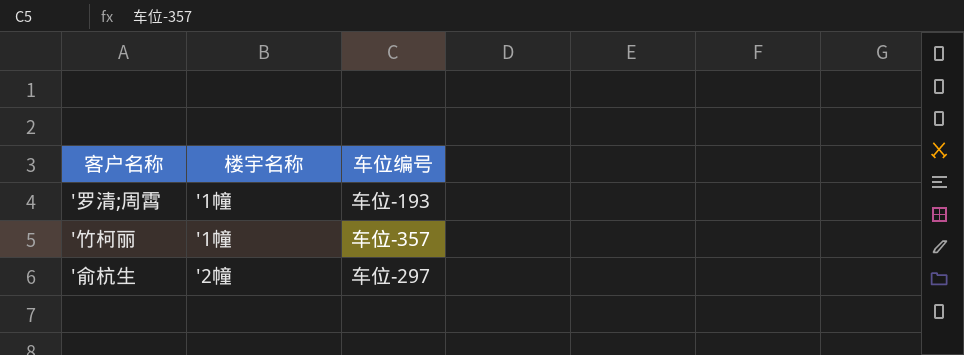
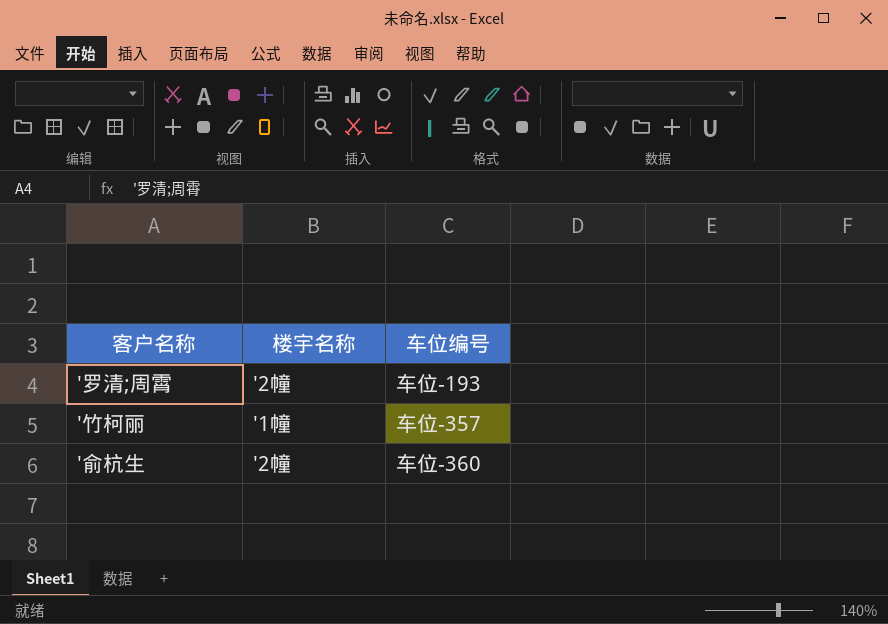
'罗清;周霄 | 楼宇名称: '1幢 -> '2幢
'俞杭生 | 车位编号: 车位-297 -> 车位-360

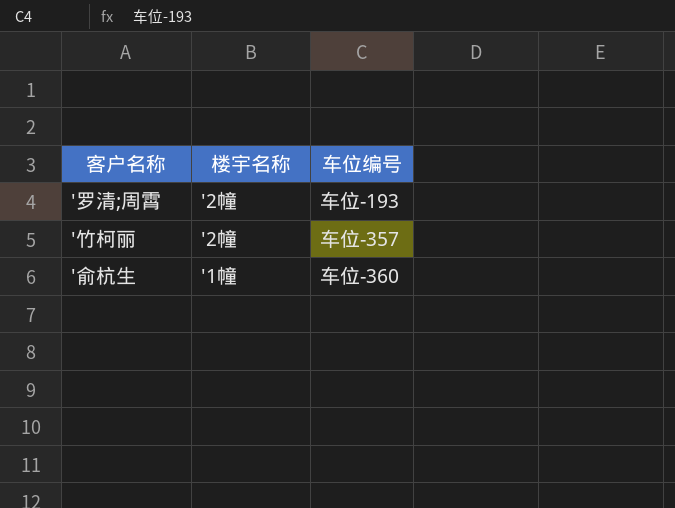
'竹柯丽 | 楼宇名称: '1幢 -> '2幢
'俞杭生 | 楼宇名称: '2幢 -> '1幢

